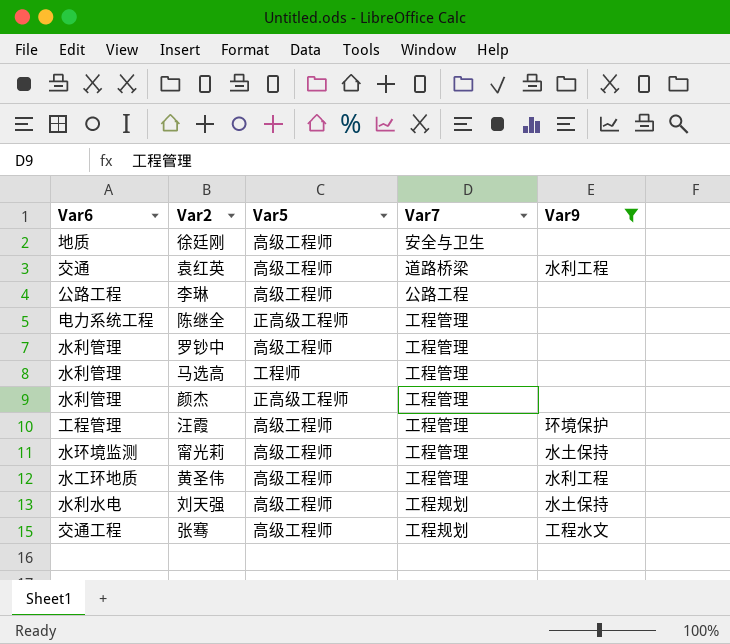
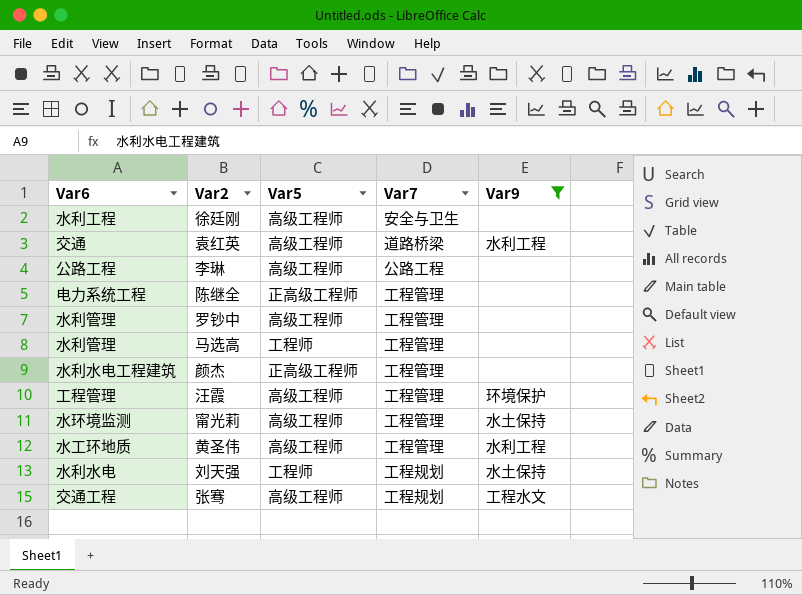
徐廷刚 | Var6: 地质 -> 水利工程
颜杰 | Var6: 水利管理 -> 水利水电工程建筑
刘天强 | Var5: 高级工程师 -> 工程师

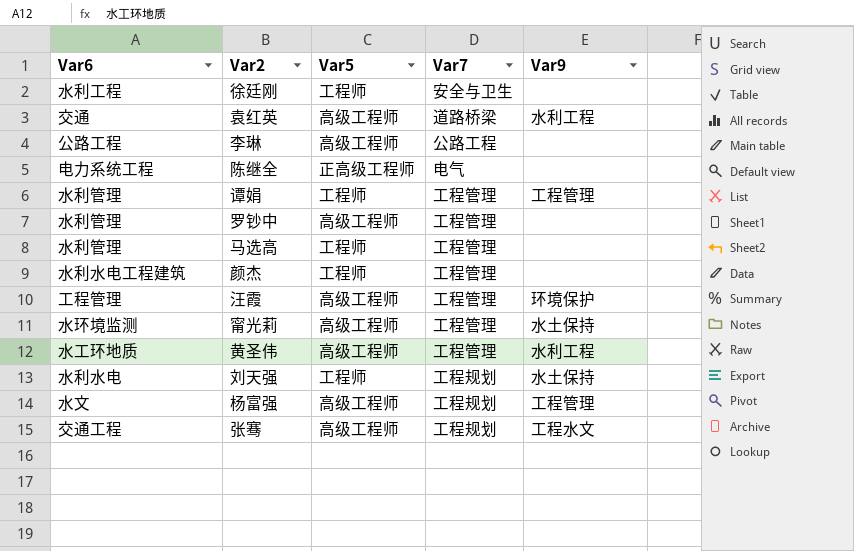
filter: Var9 != 工程管理 -> none
徐廷刚 | Var5: 高级工程师 -> 工程师
陈继全 | Var7: 工程管理 -> 电气
颜杰 | Var5: 正高级工程师 -> 工程师

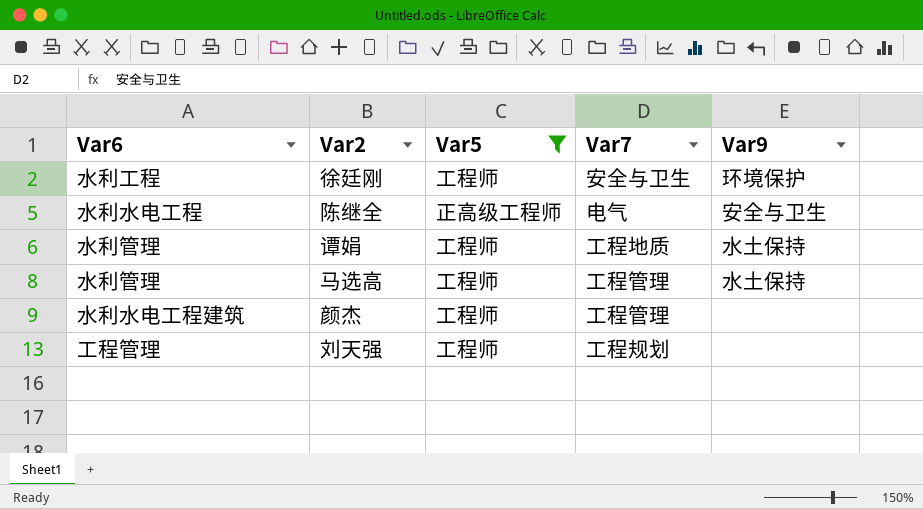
filter: none -> Var5 != 高级工程师
徐廷刚 | Var9: none -> 环境保护
陈继全 | Var6: 电力系统工程 -> 水利水电工程
陈继全 | Var9: none -> 安全与卫生
谭娟 | Var7: 工程管理 -> 工程地质
谭娟 | Var9: 工程管理 -> 水土保持
马选高 | Var9: none -> 水土保持
刘天强 | Var6: 水利水电 -> 工程管理
刘天强 | Var9: 水土保持 -> none

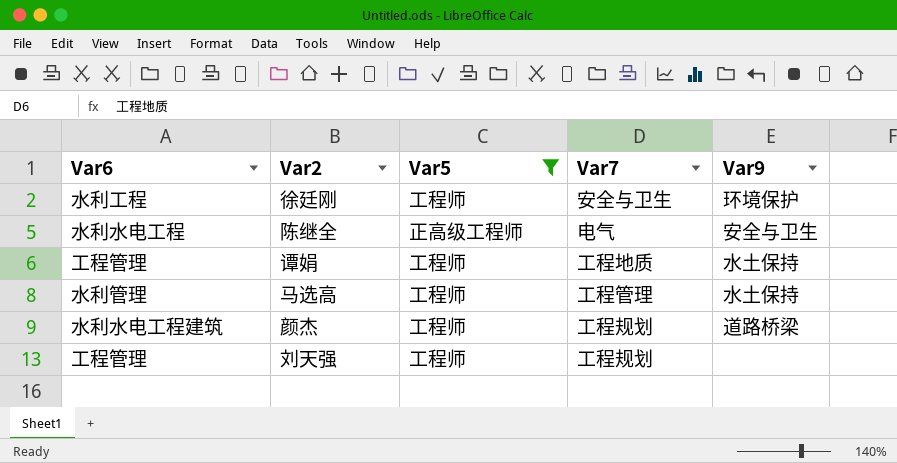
谭娟 | Var6: 水利管理 -> 工程管理
颜杰 | Var7: 工程管理 -> 工程规划
颜杰 | Var9: none -> 道路桥梁

